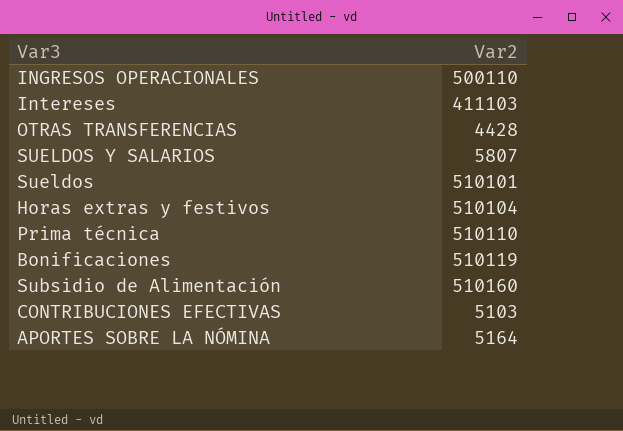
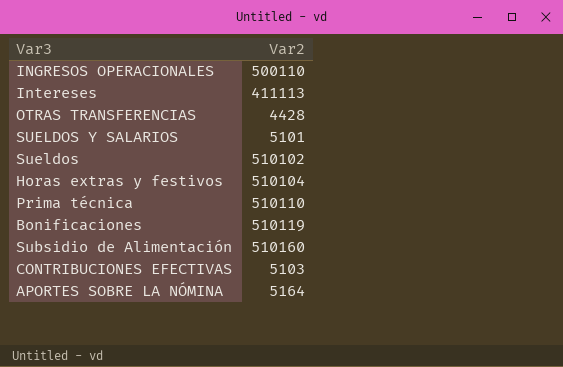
Intereses | Var2: 411103 -> 411113
SUELDOS Y SALARIOS | Var2: 5807 -> 5101
Sueldos | Var2: 510101 -> 510102

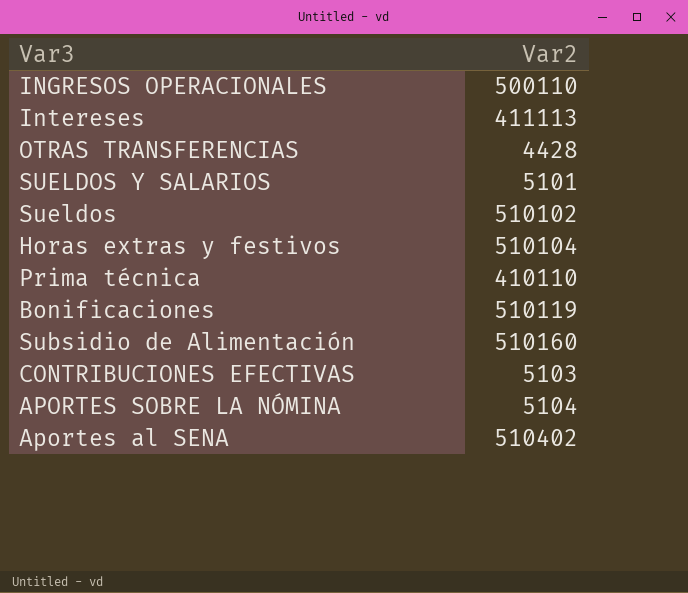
Prima técnica | Var2: 510110 -> 410110
APORTES SOBRE LA NÓMINA | Var2: 5164 -> 5104
row Aportes al SENA: none -> 510402

